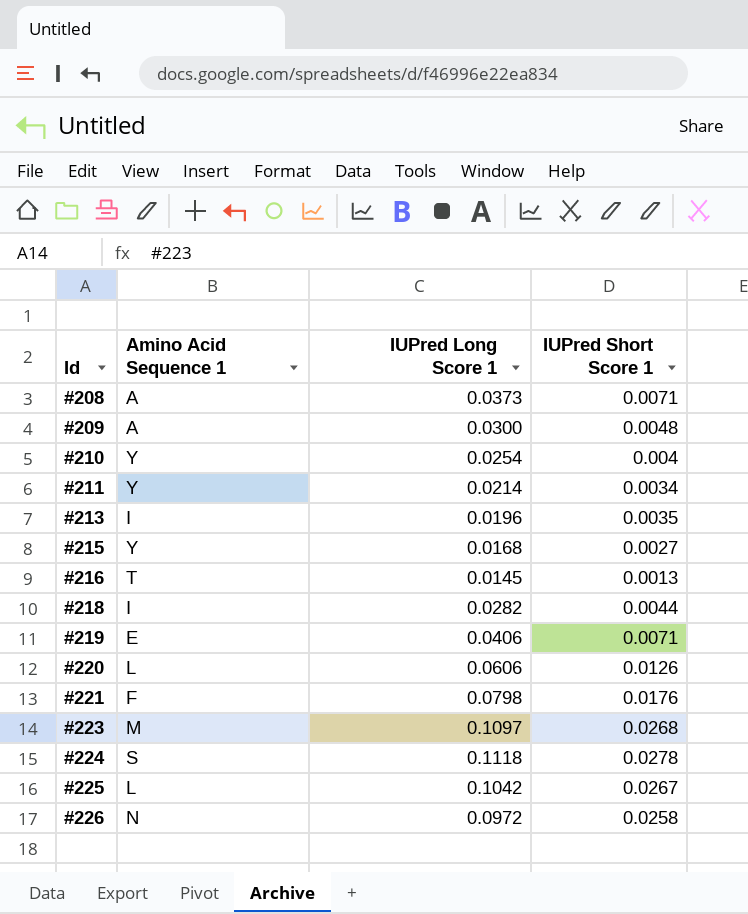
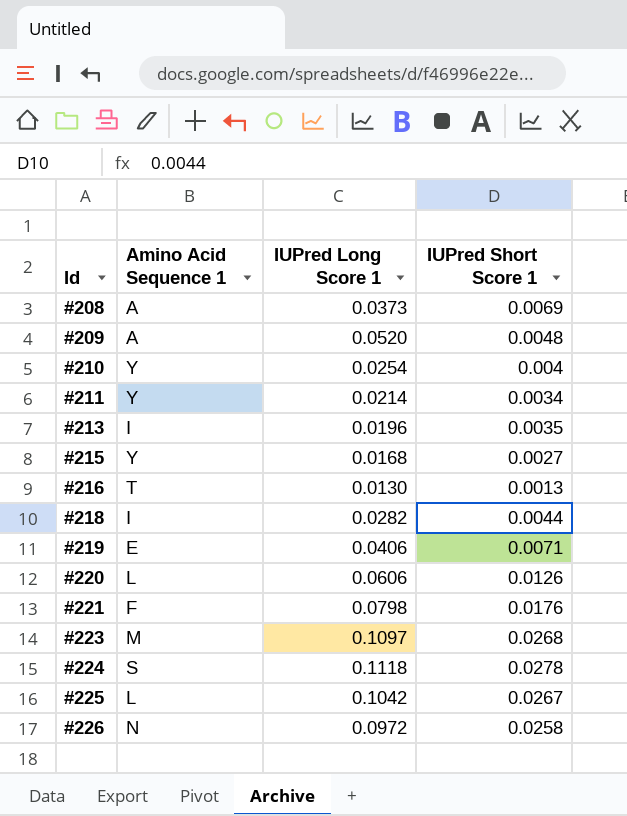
#208 | IUPred Short Score 1: 0.0071 -> 0.0069
#209 | IUPred Long Score 1: 0.0300 -> 0.0520
#216 | IUPred Long Score 1: 0.0145 -> 0.0130

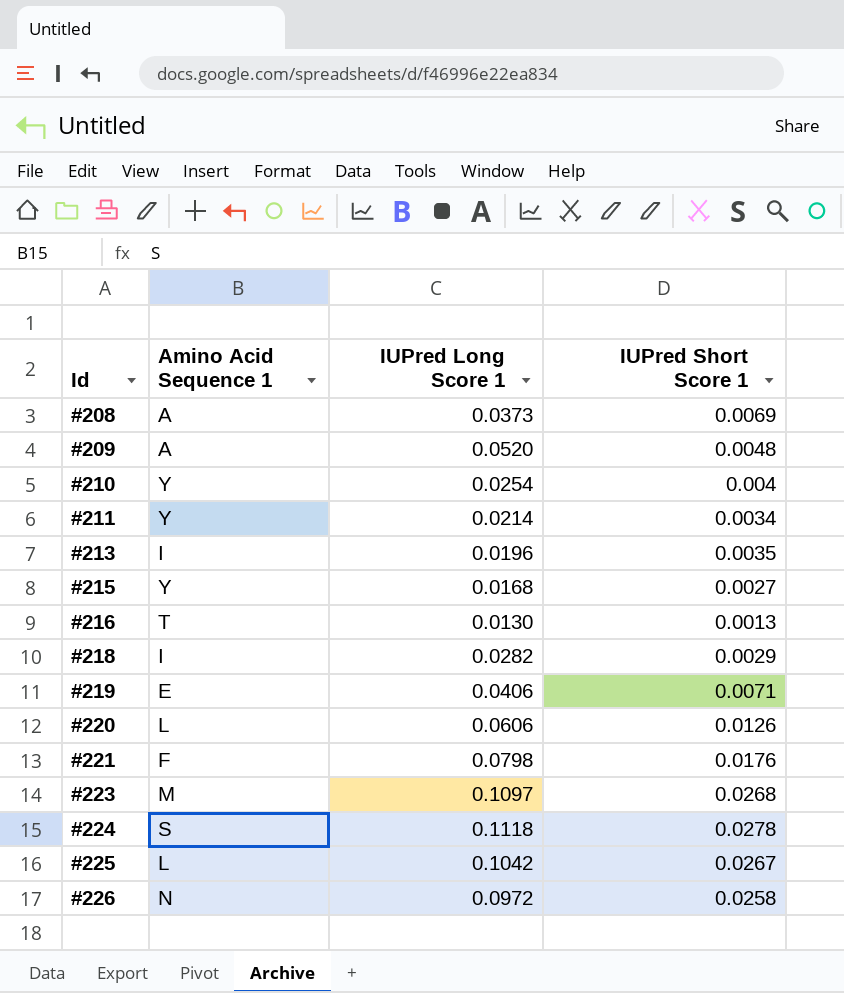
#218 | IUPred Short Score 1: 0.0044 -> 0.0029

